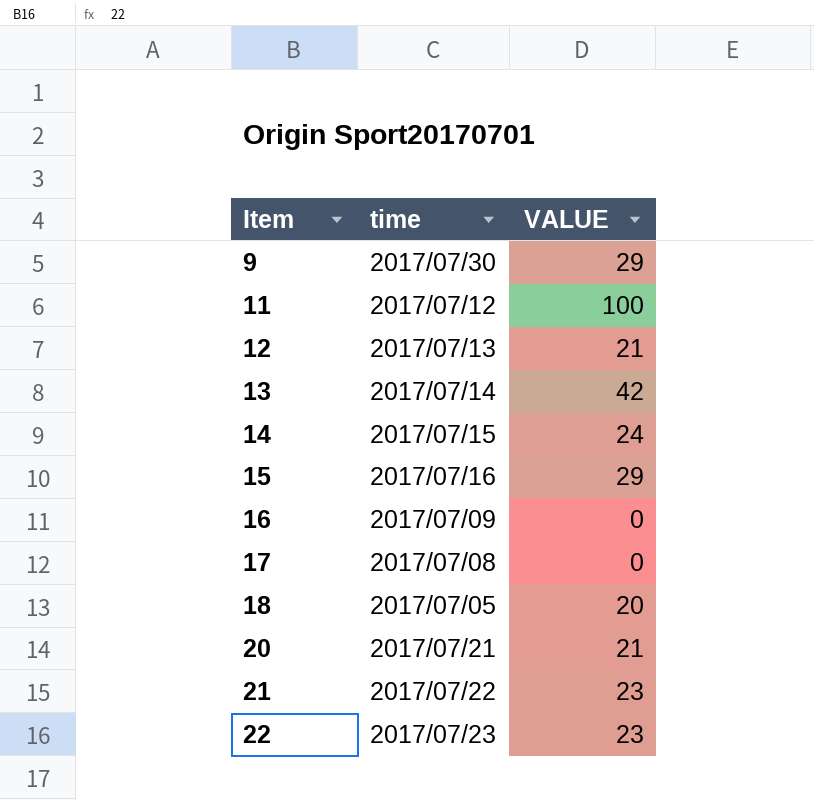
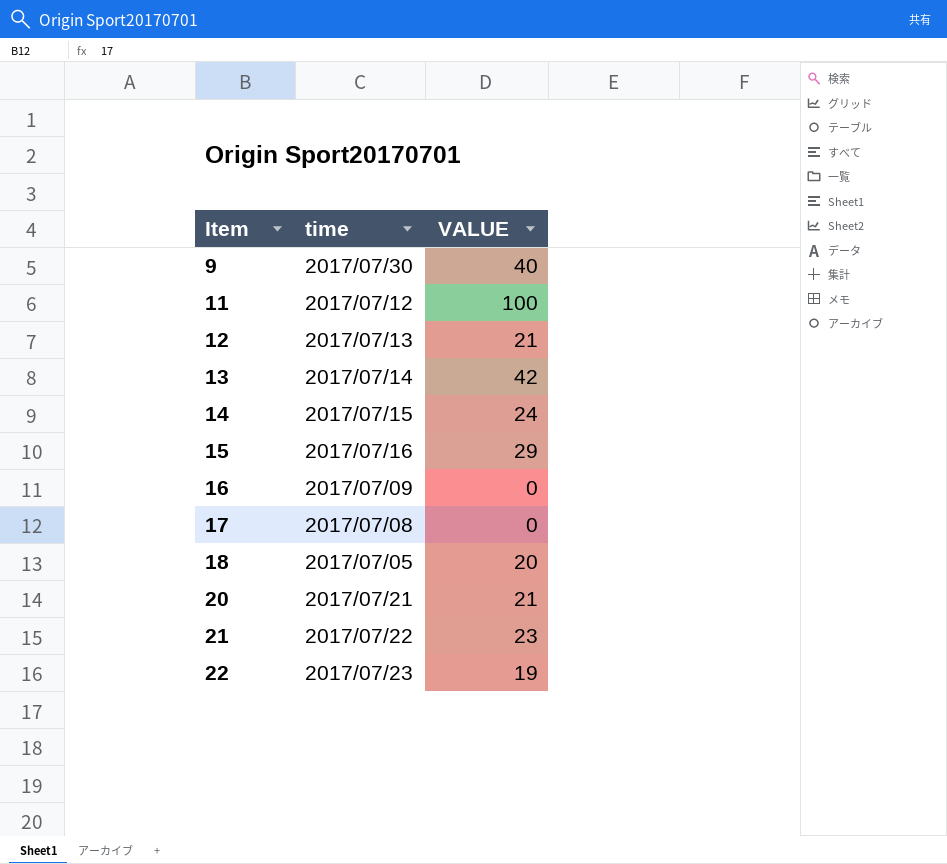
9 | VALUE: 29 -> 40
22 | VALUE: 23 -> 19

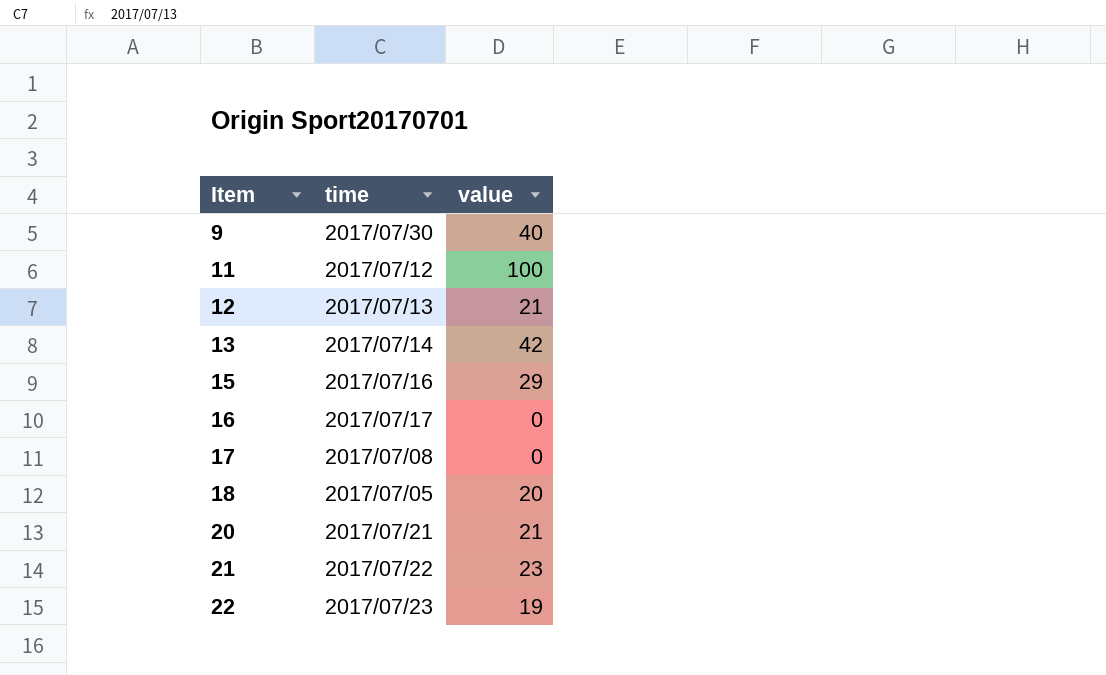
column name: VALUE -> value
row 14: 2017/07/15 | 24 -> none
16 | time: 2017/07/09 -> 2017/07/17

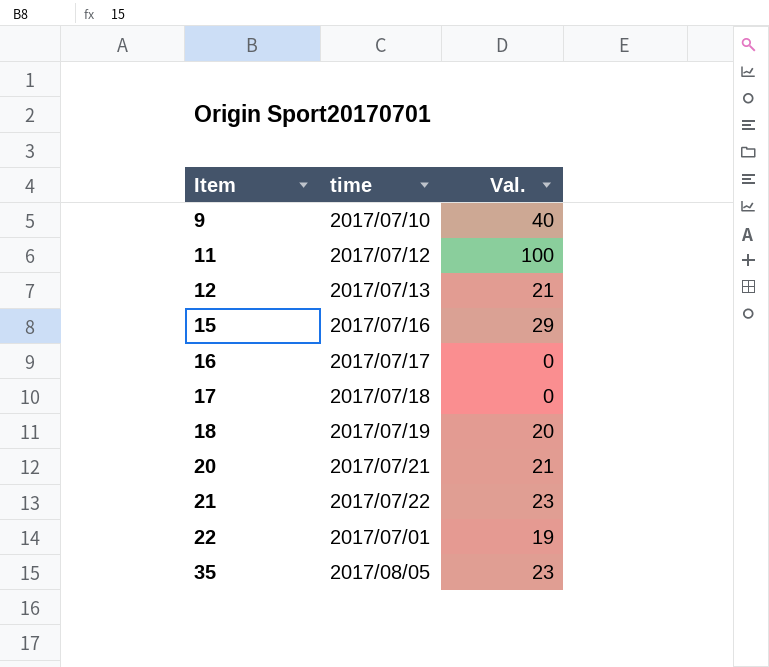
column name: value -> Val.
row 13: 2017/07/14 | 42 -> none
9 | time: 2017/07/30 -> 2017/07/10
17 | time: 2017/07/08 -> 2017/07/18
18 | time: 2017/07/05 -> 2017/07/19
22 | time: 2017/07/23 -> 2017/07/01
row 35: none -> 2017/08/05 | 23

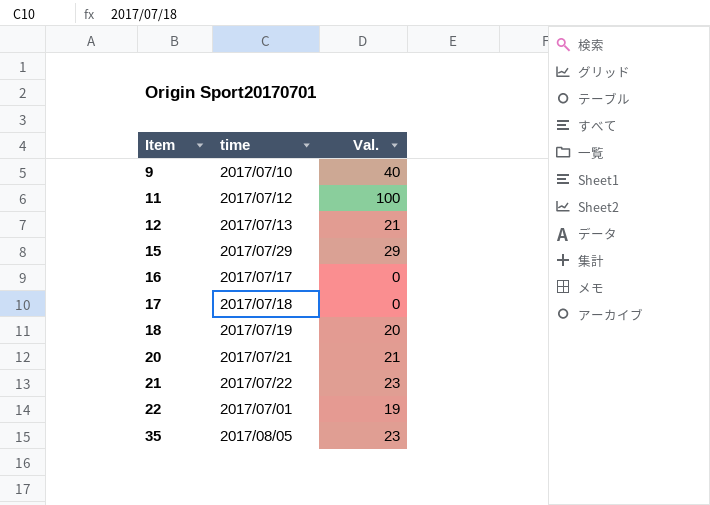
15 | time: 2017/07/16 -> 2017/07/29

